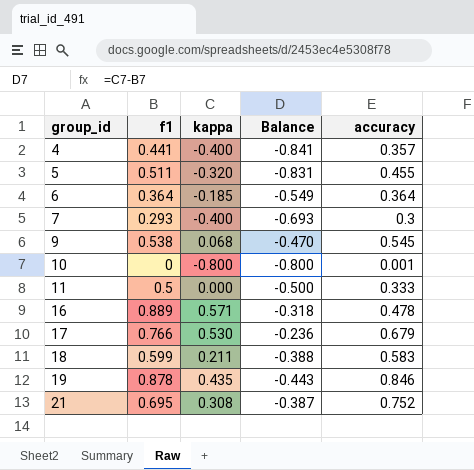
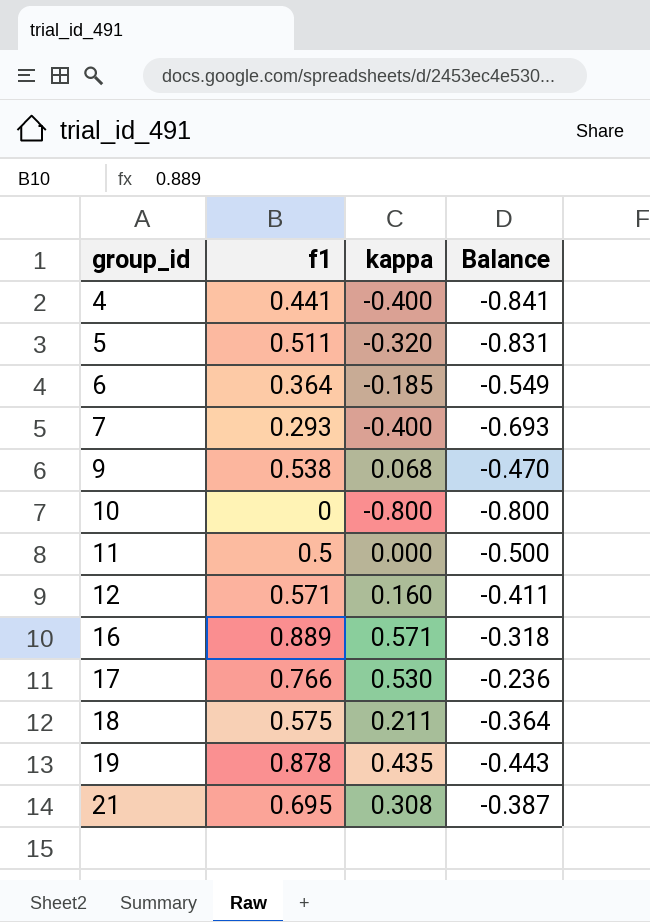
column accuracy | position: 5 -> none
row 12: none -> 0.571 | 0.160 | -0.411
18 | f1: 0.599 -> 0.575
18 | Balance: -0.388 -> -0.364

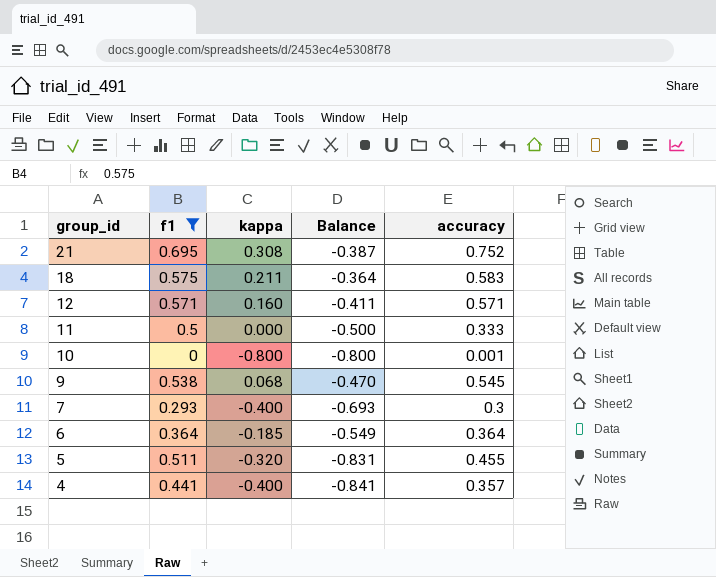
filter: none -> f1 <= 0.695
row order: group_id ascending -> group_id descending
column accuracy | position: none -> 5

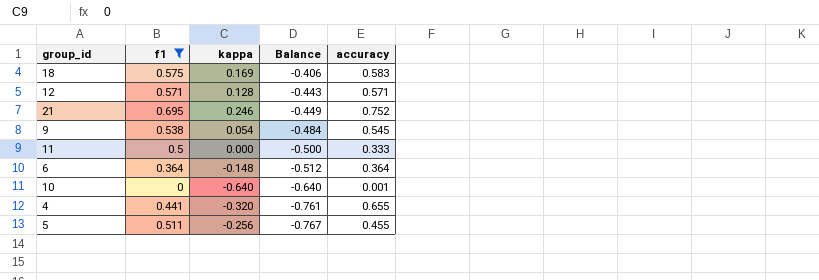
row order: group_id descending -> Balance descending
row 7: 0.293 | -0.400 | -0.693 | 0.3 -> none
18 | kappa: 0.211 -> 0.169
18 | Balance: -0.364 -> -0.406
12 | kappa: 0.160 -> 0.128
12 | Balance: -0.411 -> -0.443
21 | kappa: 0.308 -> 0.246
21 | Balance: -0.387 -> -0.449
9 | kappa: 0.068 -> 0.054
9 | Balance: -0.470 -> -0.484
6 | kappa: -0.185 -> -0.148
6 | Balance: -0.549 -> -0.512
10 | kappa: -0.800 -> -0.640
10 | Balance: -0.800 -> -0.640
4 | kappa: -0.400 -> -0.320
4 | Balance: -0.841 -> -0.761
4 | accuracy: 0.357 -> 0.655
5 | kappa: -0.320 -> -0.256
5 | Balance: -0.831 -> -0.767

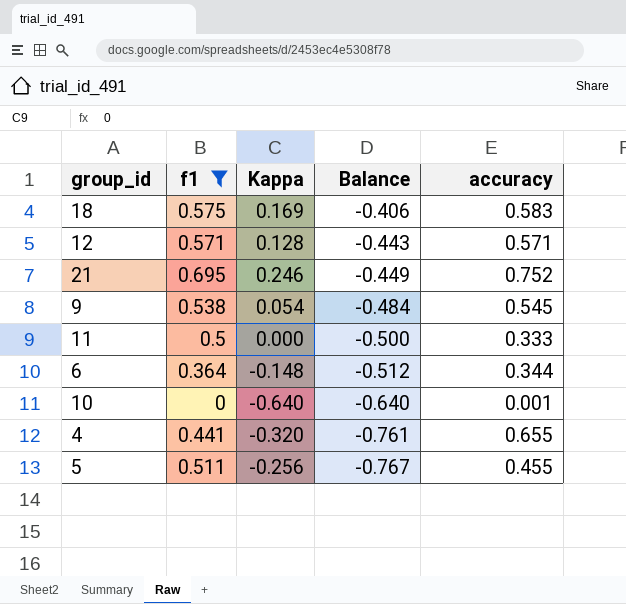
column name: kappa -> Kappa
6 | accuracy: 0.364 -> 0.344

